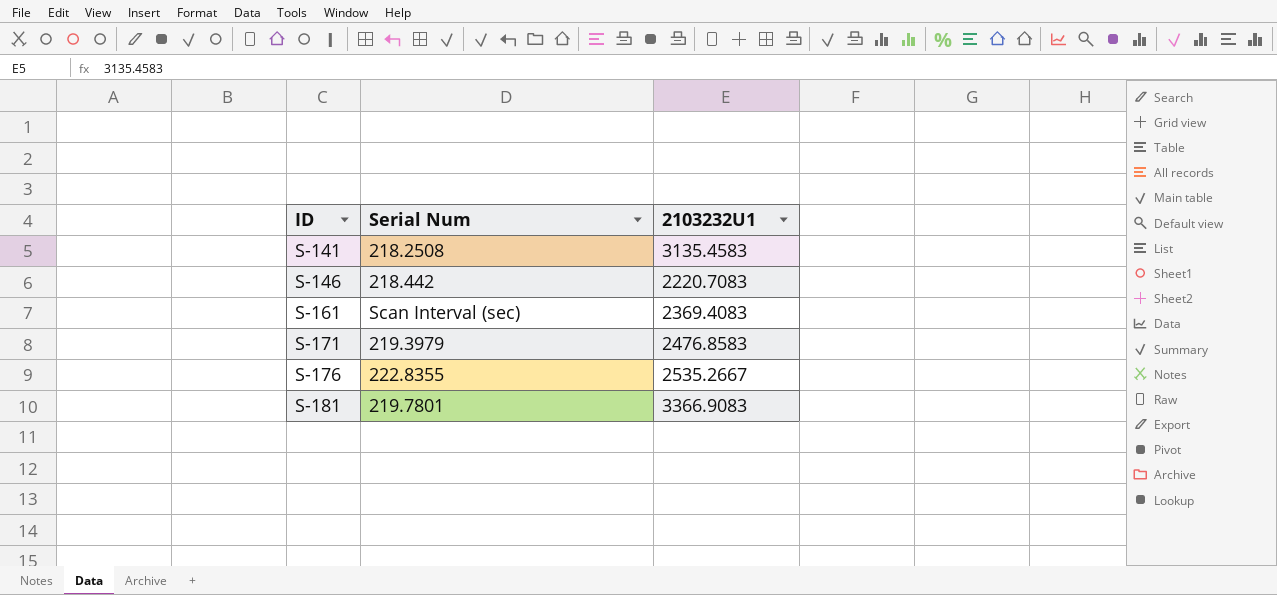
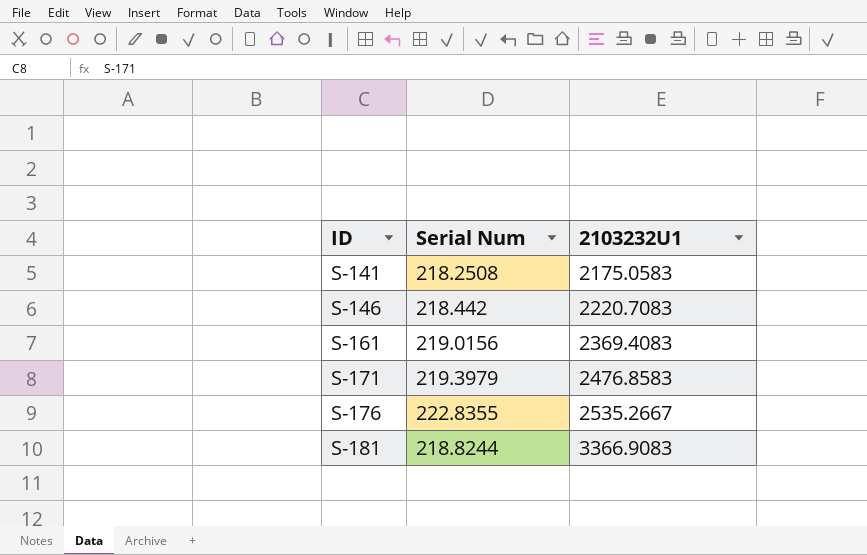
S-141 | 2103232U1: 3135.4583 -> 2175.0583
S-161 | Serial Num: Scan Interval (sec) -> 219.0156
S-181 | Serial Num: 219.7801 -> 218.8244

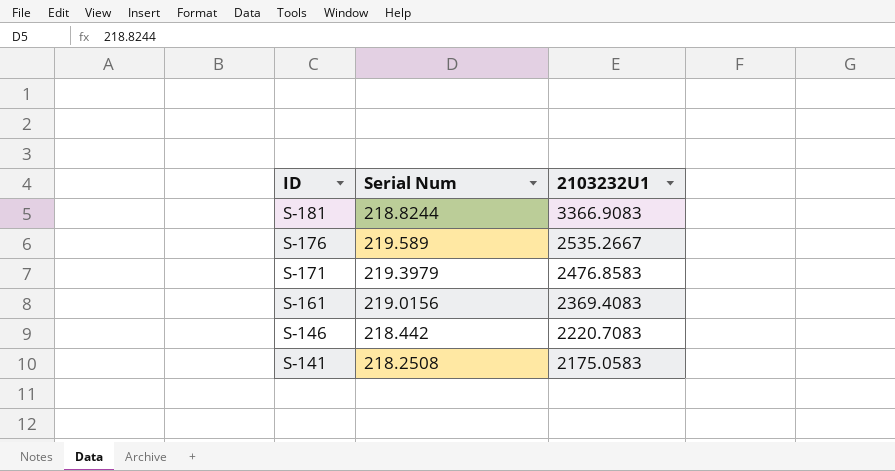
row order: ID ascending -> ID descending
S-176 | Serial Num: 222.8355 -> 219.589

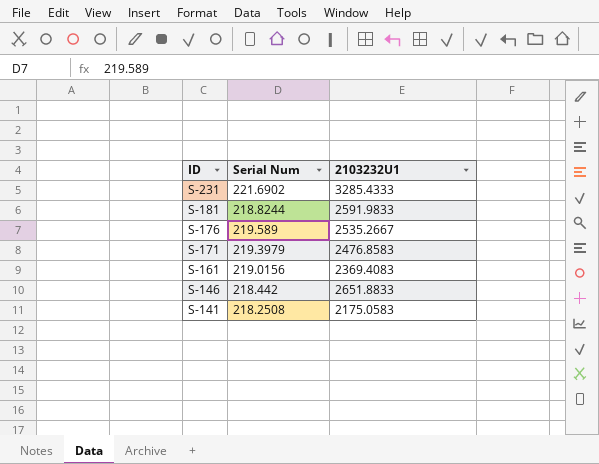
row S-231: none -> 221.6902 | 3285.4333
S-181 | 2103232U1: 3366.9083 -> 2591.9833
S-146 | 2103232U1: 2220.7083 -> 2651.8833

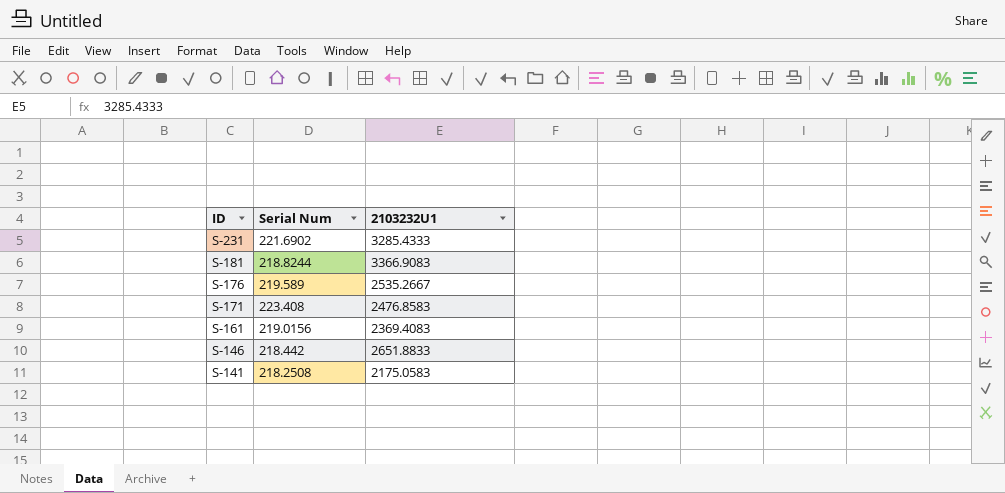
S-181 | 2103232U1: 2591.9833 -> 3366.9083
S-171 | Serial Num: 219.3979 -> 223.408

